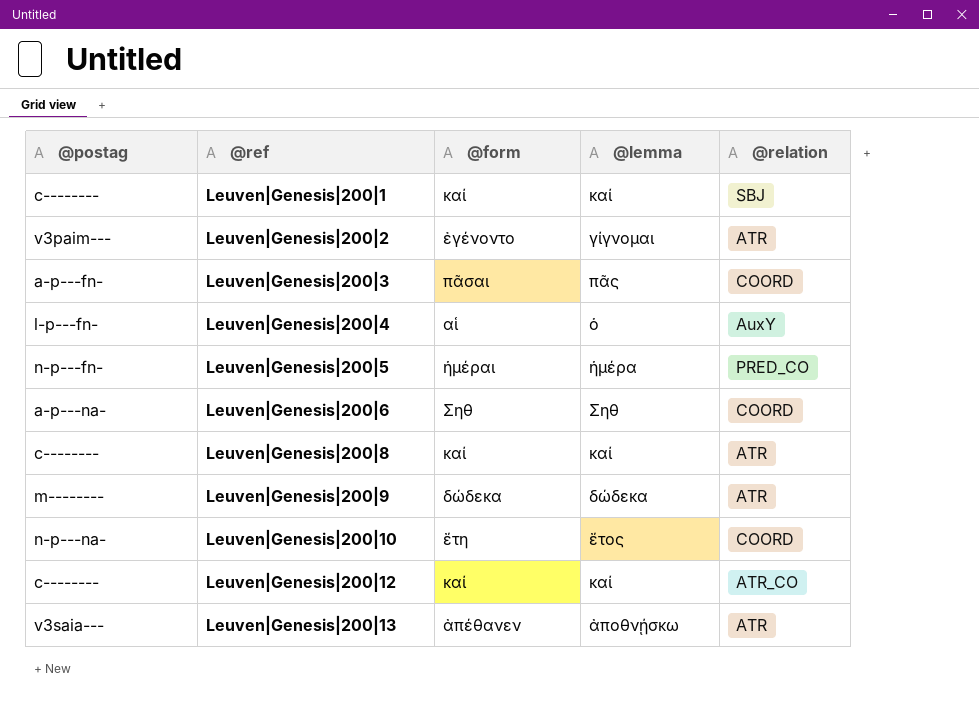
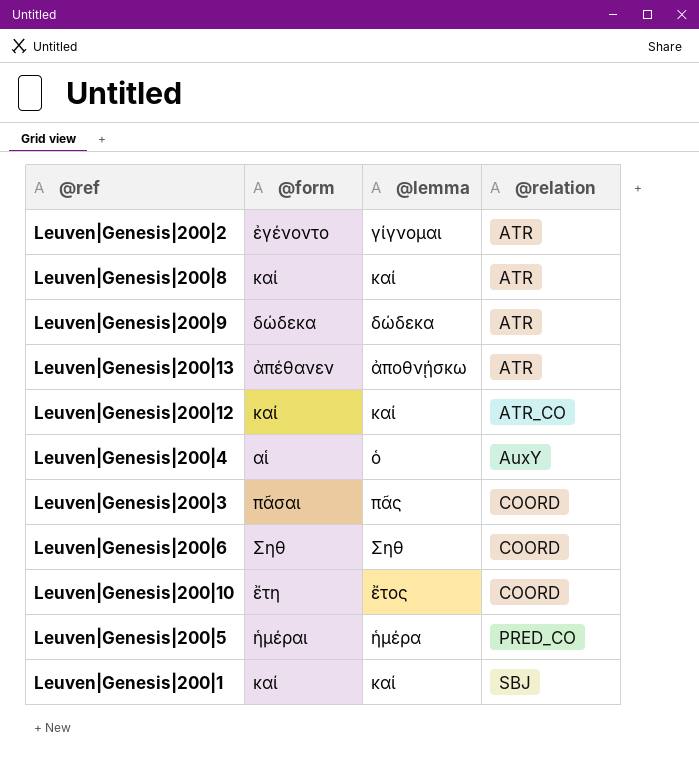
row order: @ref ascending -> @relation ascending
column @postag | position: 1 -> none

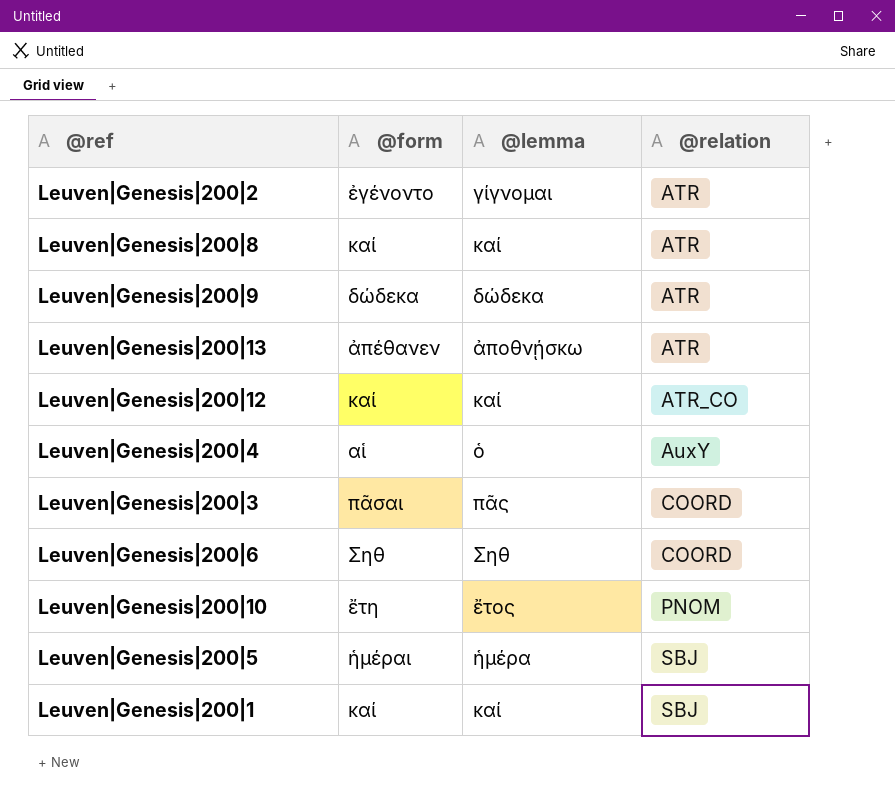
Leuven|Genesis|200|10 | @relation: COORD -> PNOM
Leuven|Genesis|200|5 | @relation: PRED_CO -> SBJ

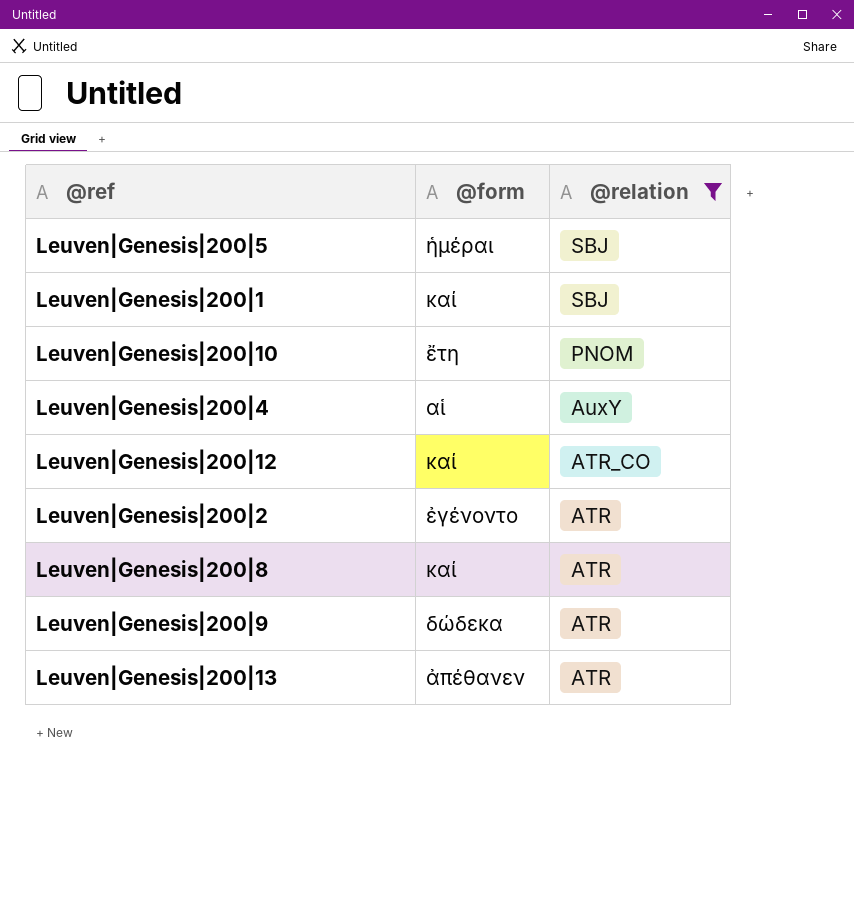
filter: none -> @relation != COORD
row order: @relation ascending -> @relation descending
column @lemma | position: 3 -> none

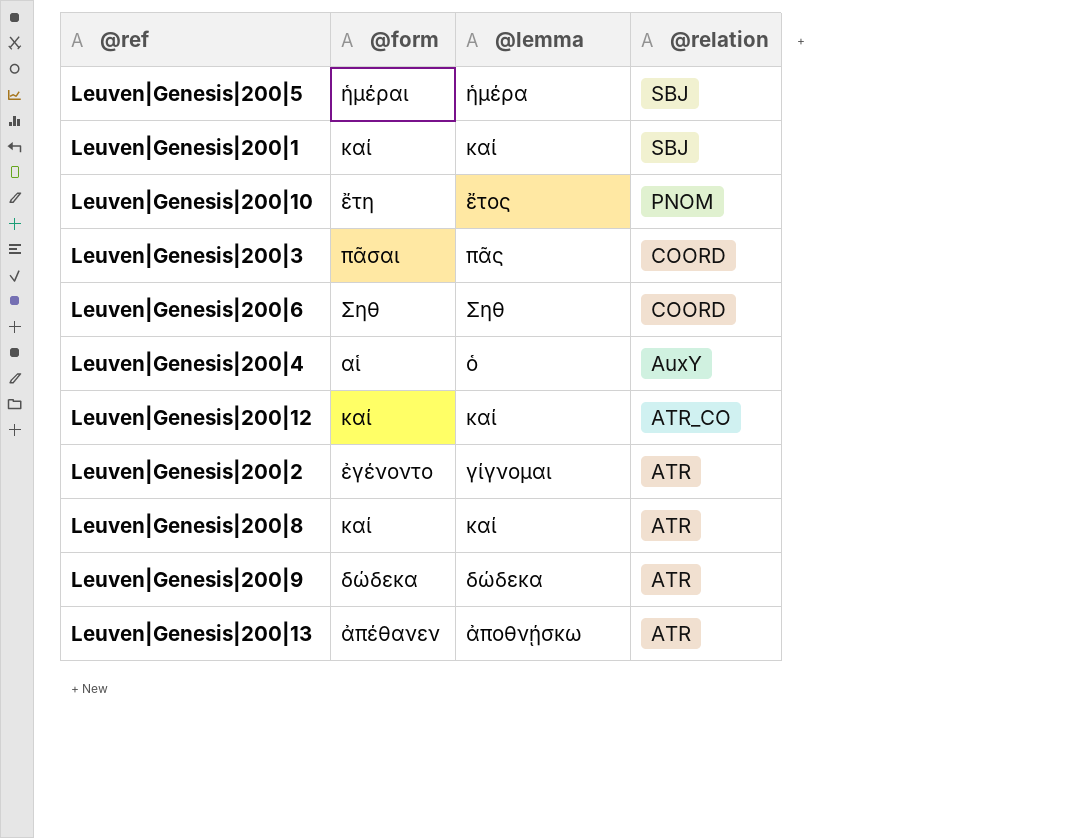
filter: @relation != COORD -> none
column @lemma | position: none -> 3

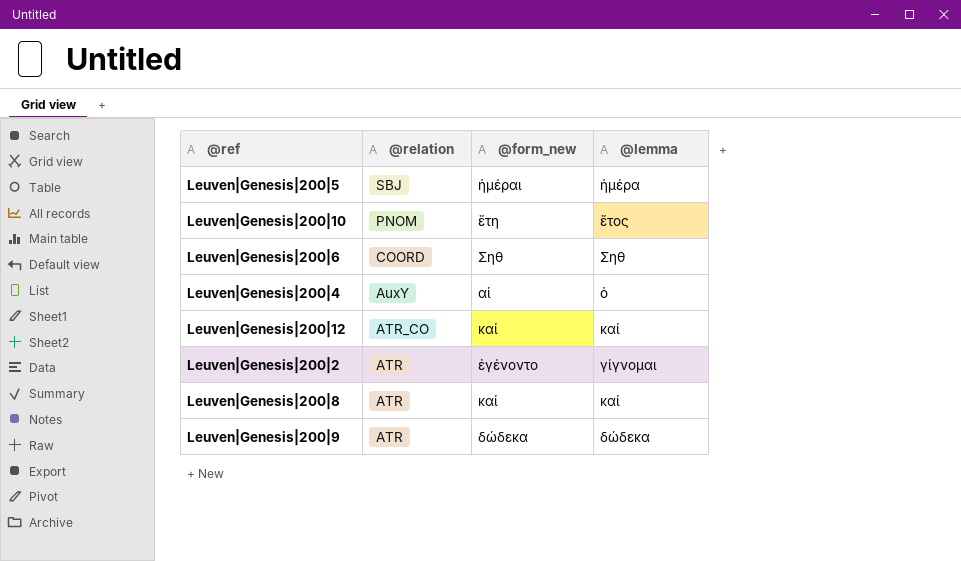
column @relation | position: 4 -> 2
column name: @form -> @form_new
row Leuven|Genesis|200|1: καί | καί | SBJ -> none
row Leuven|Genesis|200|3: πᾶσαι | πᾶς | COORD -> none
row Leuven|Genesis|200|13: ἀπέθανεν | ἀποθνῄσκω | ATR -> none

